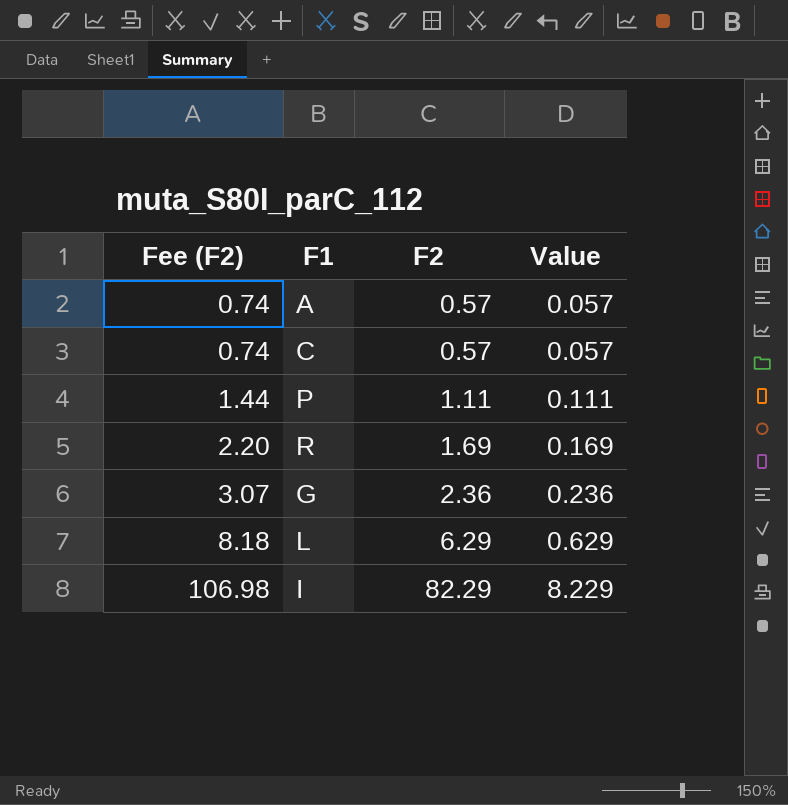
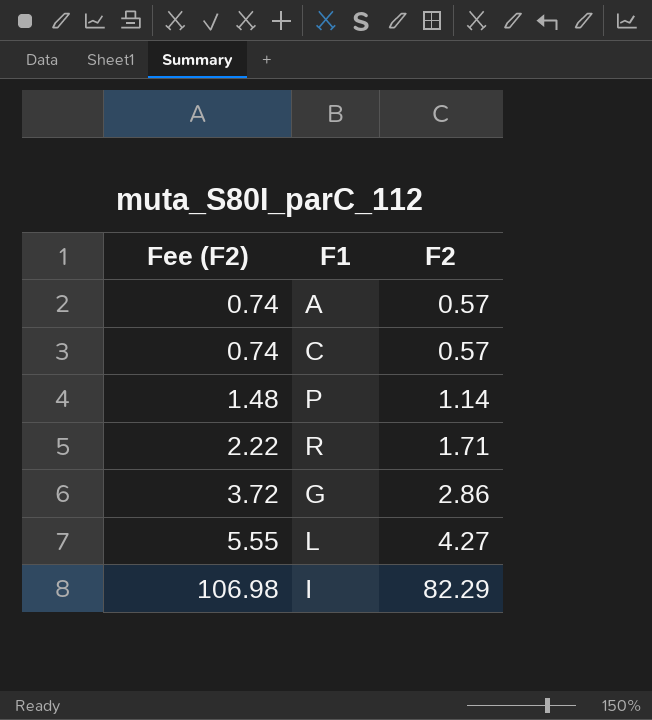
column Value | formula: [F2] * 0.1 -> none
P | Fee (F2): 1.44 -> 1.48
P | F2: 1.11 -> 1.14
R | Fee (F2): 2.20 -> 2.22
R | F2: 1.69 -> 1.71
G | Fee (F2): 3.07 -> 3.72
G | F2: 2.36 -> 2.86
L | Fee (F2): 8.18 -> 5.55
L | F2: 6.29 -> 4.27

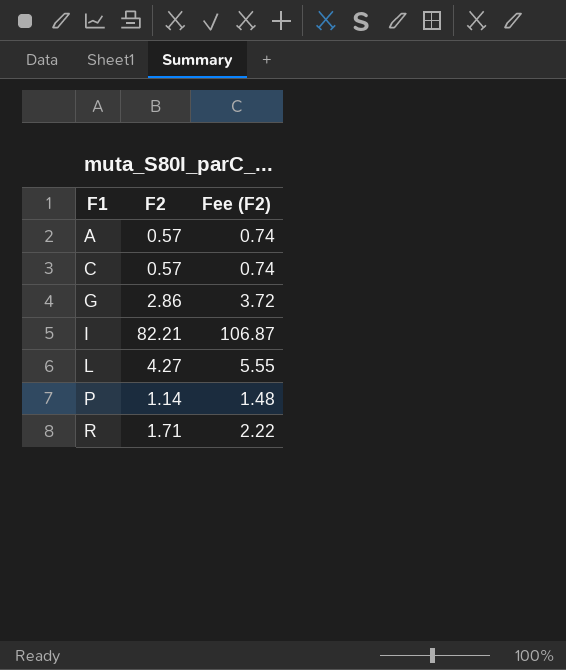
row order: Fee (F2) ascending -> F1 ascending
column Fee (F2) | position: 1 -> 3
I | F2: 82.29 -> 82.21
I | Fee (F2): 106.98 -> 106.87

